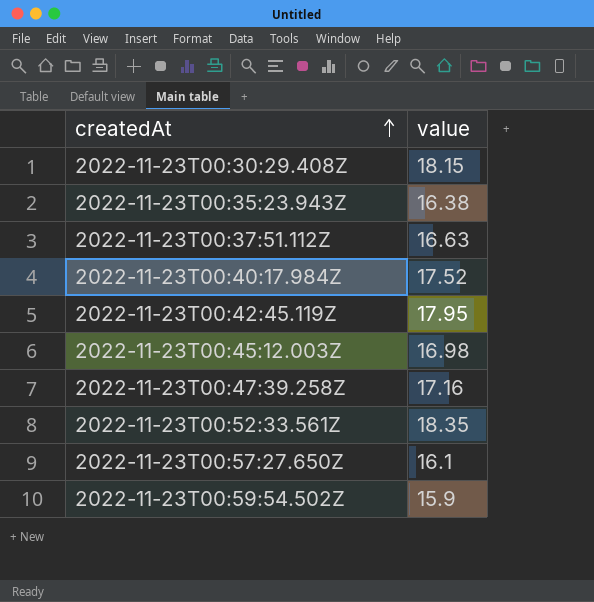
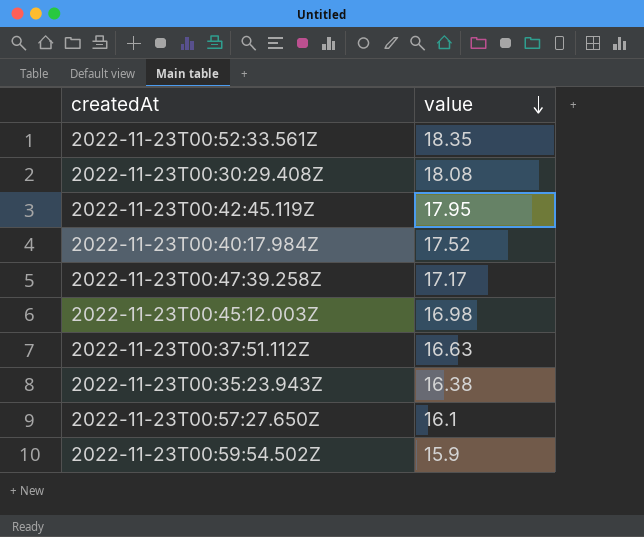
row order: createdAt ascending -> value descending
2022-11-23T00:30:29.408Z | value: 18.15 -> 18.08
2022-11-23T00:47:39.258Z | value: 17.16 -> 17.17

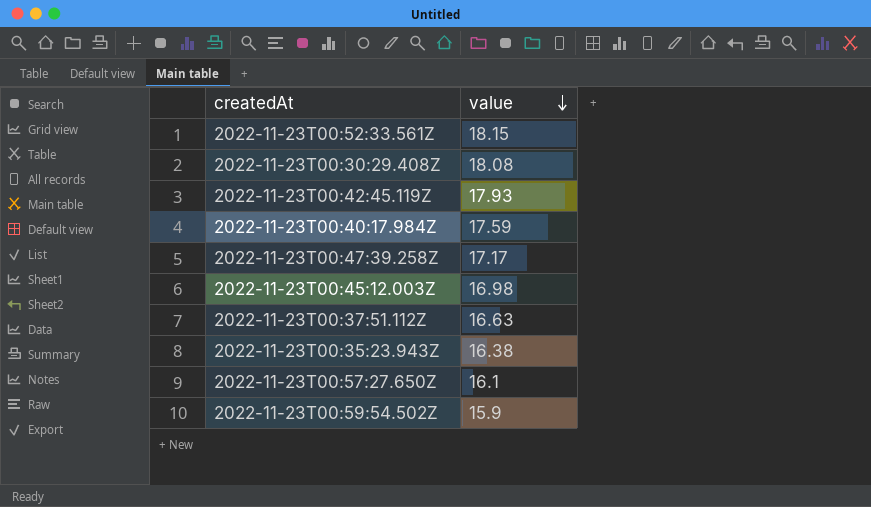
2022-11-23T00:52:33.561Z | value: 18.35 -> 18.15
2022-11-23T00:42:45.119Z | value: 17.95 -> 17.93
2022-11-23T00:40:17.984Z | value: 17.52 -> 17.59

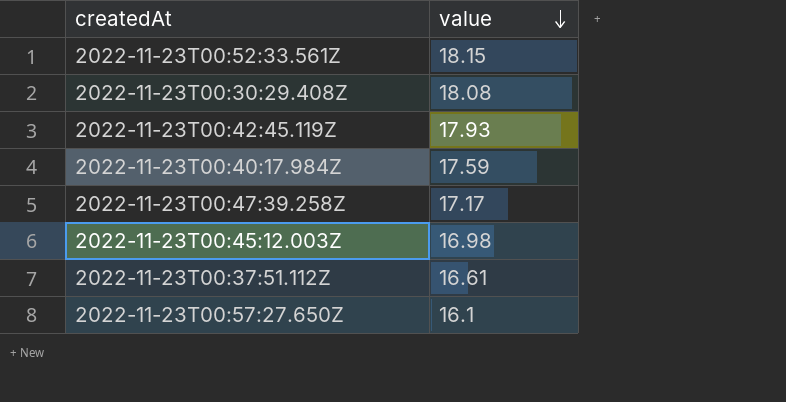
row 2022-11-23T00:35:23.943Z: 16.38 -> none
row 2022-11-23T00:59:54.502Z: 15.9 -> none
2022-11-23T00:37:51.112Z | value: 16.63 -> 16.61

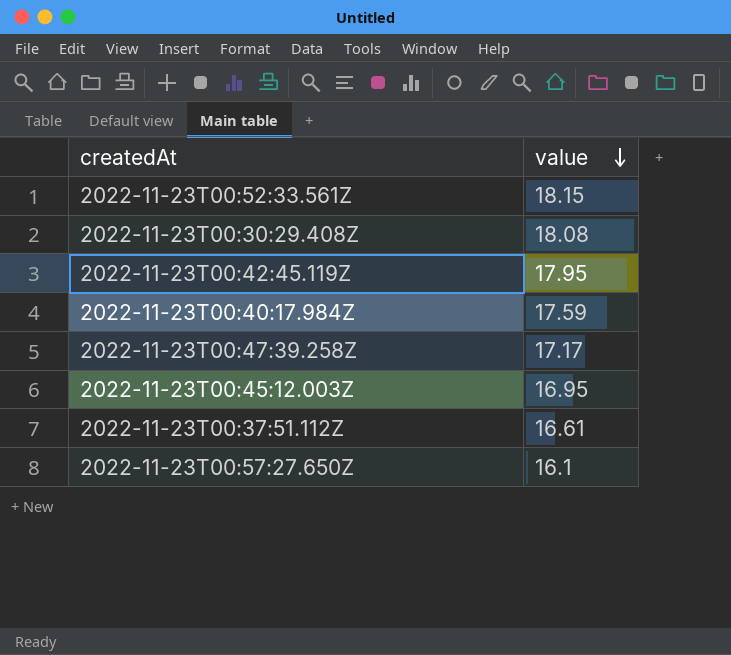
2022-11-23T00:42:45.119Z | value: 17.93 -> 17.95
2022-11-23T00:45:12.003Z | value: 16.98 -> 16.95

